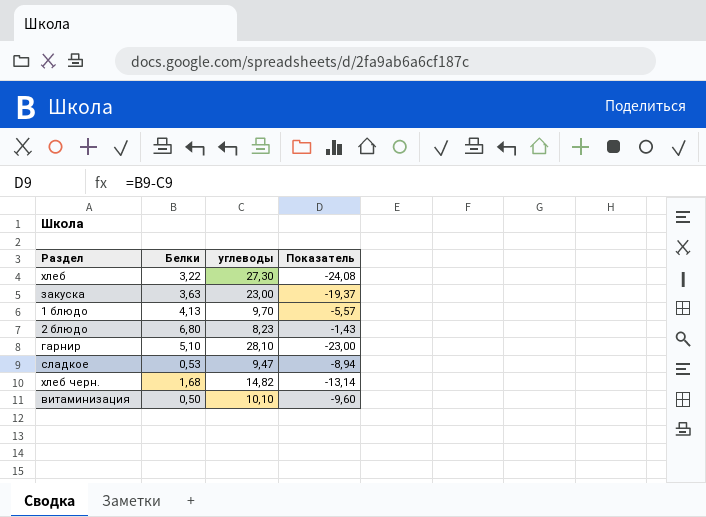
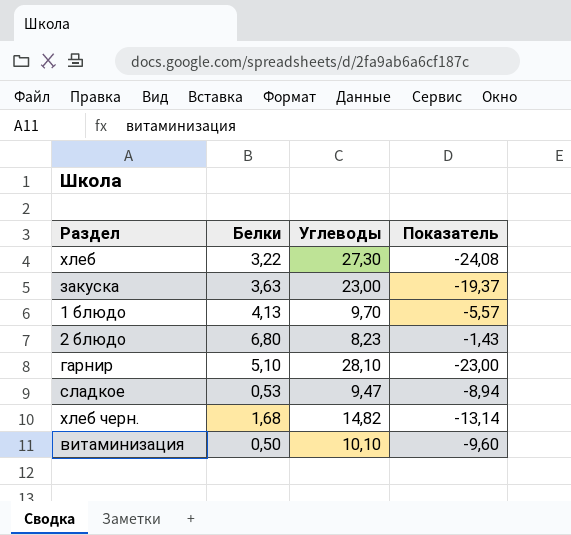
column name: углеводы -> Углеводы

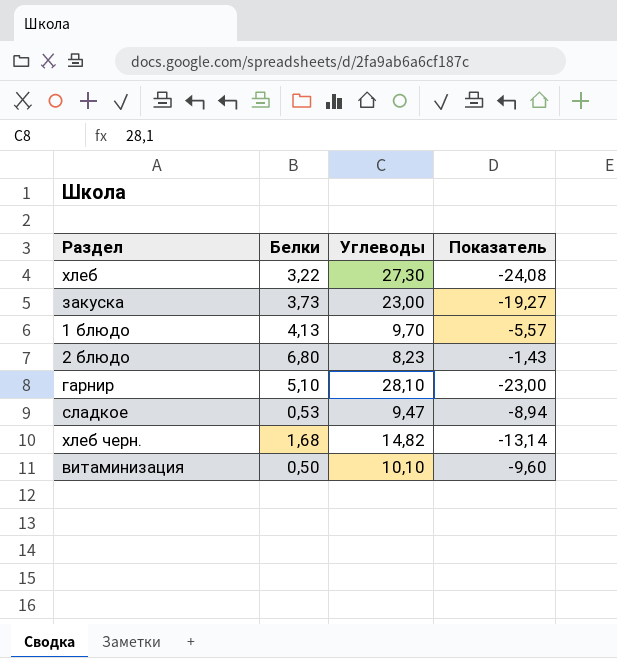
закуска | Белки: 3,63 -> 3,73
закуска | Показатель: -19,37 -> -19,27

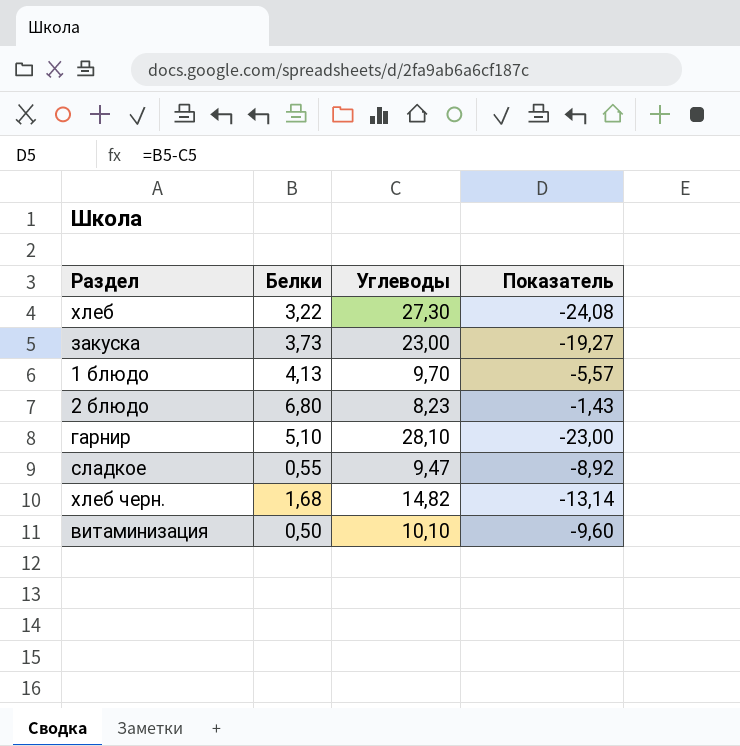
сладкое | Белки: 0,53 -> 0,55
сладкое | Показатель: -8,94 -> -8,92

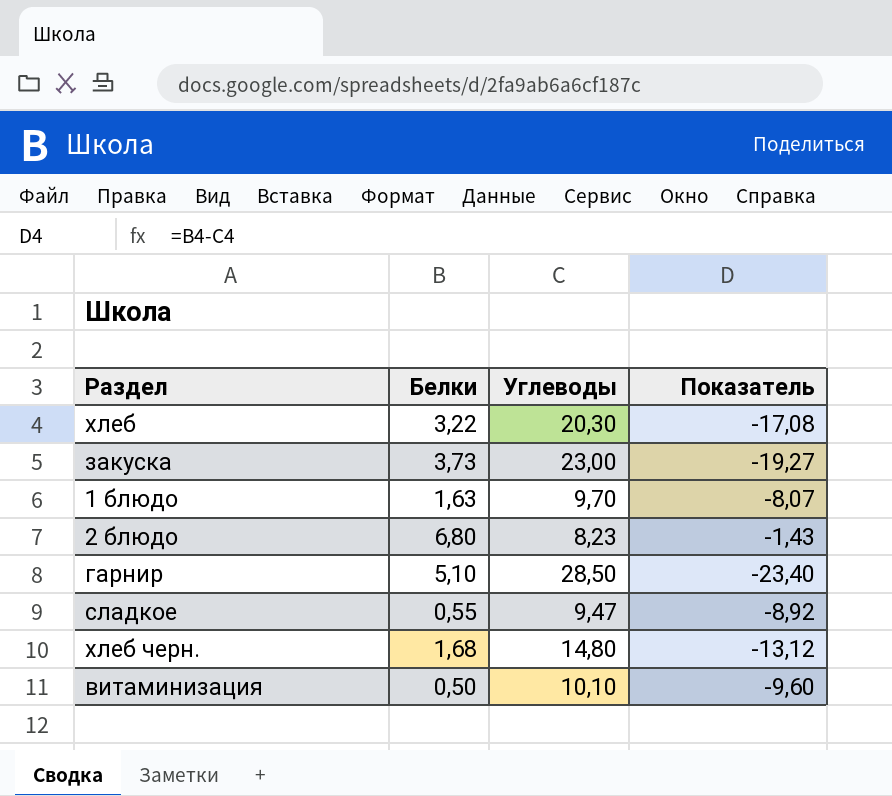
хлеб | Углеводы: 27,30 -> 20,30
хлеб | Показатель: -24,08 -> -17,08
1 блюдо | Белки: 4,13 -> 1,63
1 блюдо | Показатель: -5,57 -> -8,07
гарнир | Углеводы: 28,10 -> 28,50
гарнир | Показатель: -23,00 -> -23,40
хлеб черн. | Углеводы: 14,82 -> 14,80
хлеб черн. | Показатель: -13,14 -> -13,12

